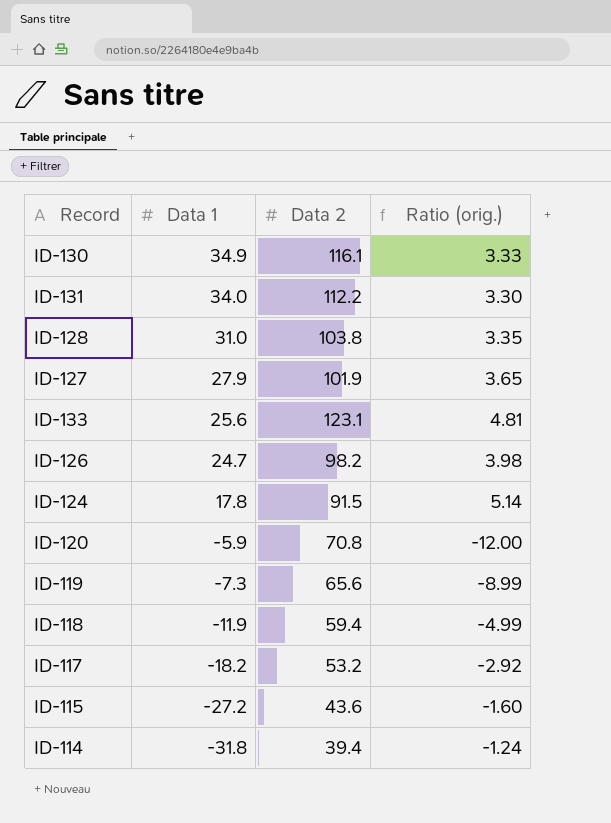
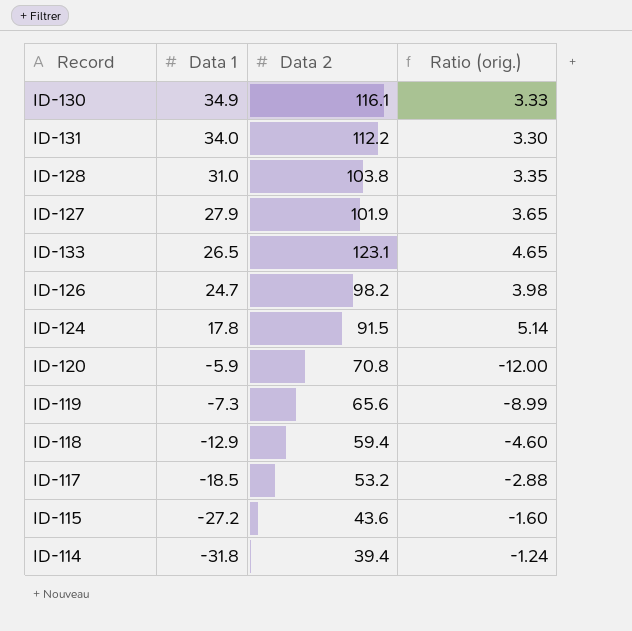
ID-133 | Data 1: 25.6 -> 26.5
ID-133 | Ratio (orig.): 4.81 -> 4.65
ID-118 | Data 1: -11.9 -> -12.9
ID-118 | Ratio (orig.): -4.99 -> -4.60
ID-117 | Data 1: -18.2 -> -18.5
ID-117 | Ratio (orig.): -2.92 -> -2.88

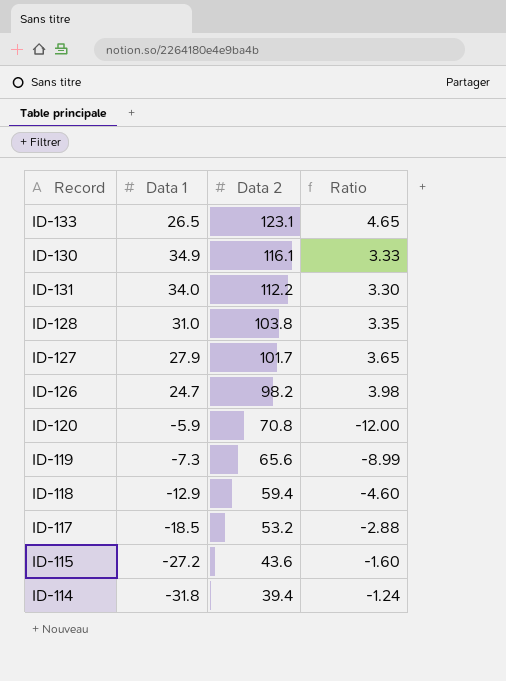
row order: Data 1 descending -> Data 2 descending
column name: Ratio (orig.) -> Ratio
row ID-124: 17.8 | 91.5 | 5.14 -> none
ID-127 | Data 2: 101.9 -> 101.7

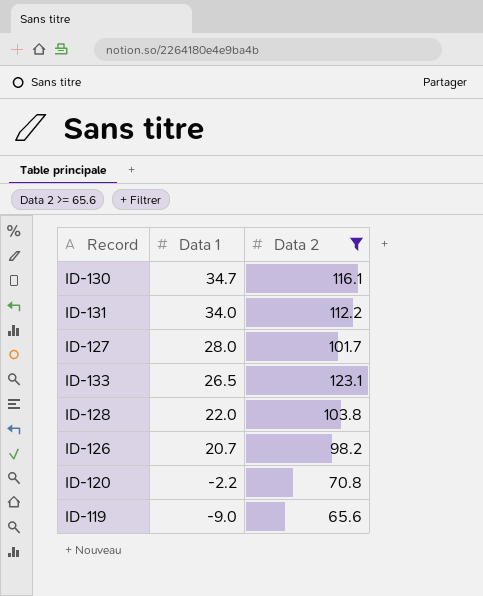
filter: none -> Data 2 >= 65.6
row order: Data 2 descending -> Data 1 descending
column Ratio | formula: [Data 2] / [Data 1] -> none
ID-130 | Data 1: 34.9 -> 34.7
ID-127 | Data 1: 27.9 -> 28.0
ID-128 | Data 1: 31.0 -> 22.0
ID-126 | Data 1: 24.7 -> 20.7
ID-120 | Data 1: -5.9 -> -2.2
ID-119 | Data 1: -7.3 -> -9.0

